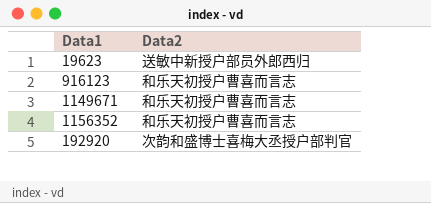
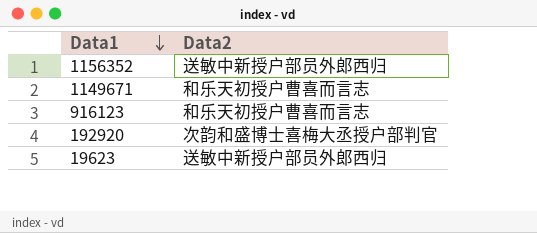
row order: none -> Data1 descending
1156352 | Data2: 和乐天初授户曹喜而言志 -> 送敏中新授户部员外郎西归

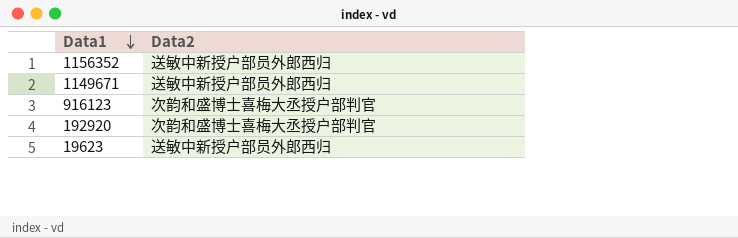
1149671 | Data2: 和乐天初授户曹喜而言志 -> 送敏中新授户部员外郎西归
916123 | Data2: 和乐天初授户曹喜而言志 -> 次韵和盛博士喜梅大丞授户部判官

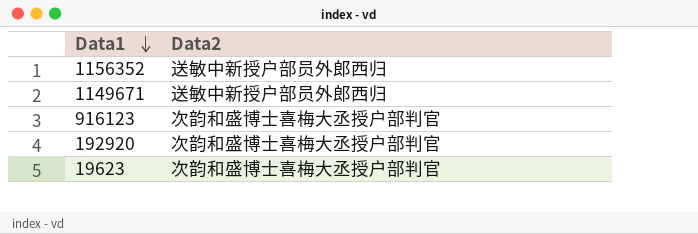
19623 | Data2: 送敏中新授户部员外郎西归 -> 次韵和盛博士喜梅大丞授户部判官

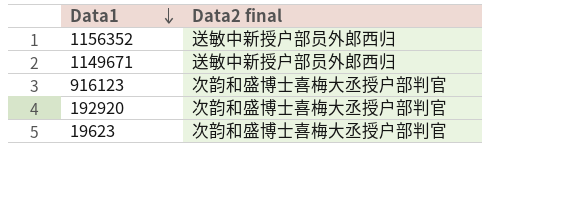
column name: Data2 -> Data2 final

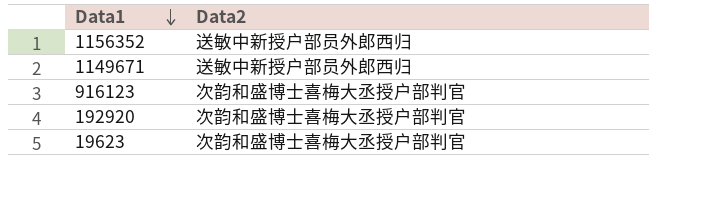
column name: Data2 final -> Data2

